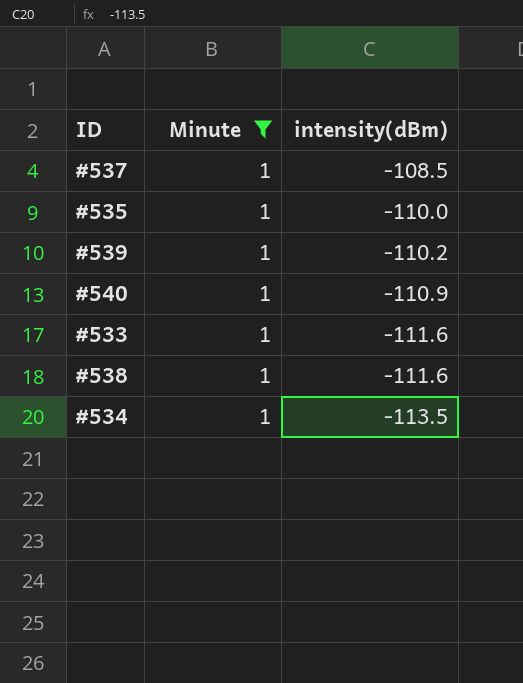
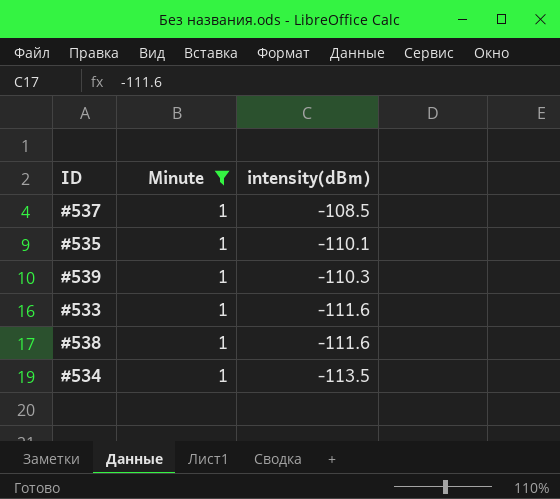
row #540: 1 | -110.9 -> none
#535 | intensity(dBm): -110.0 -> -110.1
#539 | intensity(dBm): -110.2 -> -110.3

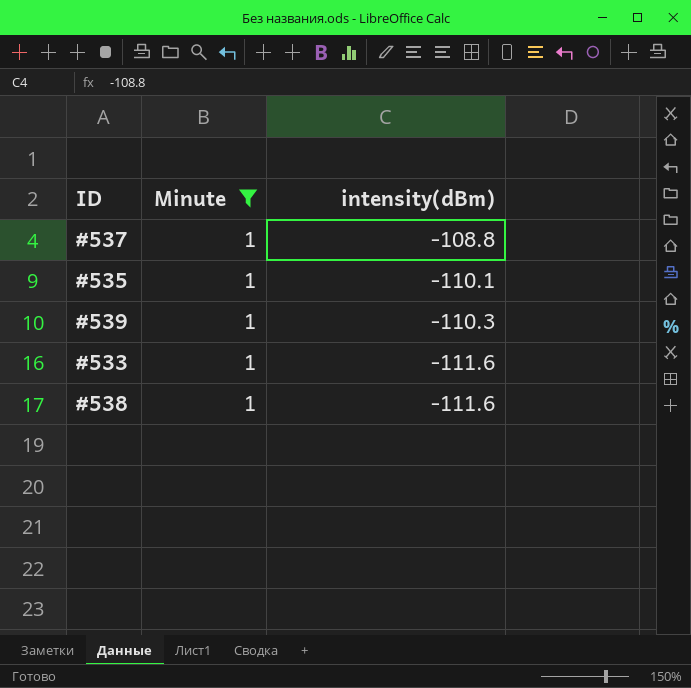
row #534: 1 | -113.5 -> none
#537 | intensity(dBm): -108.5 -> -108.8

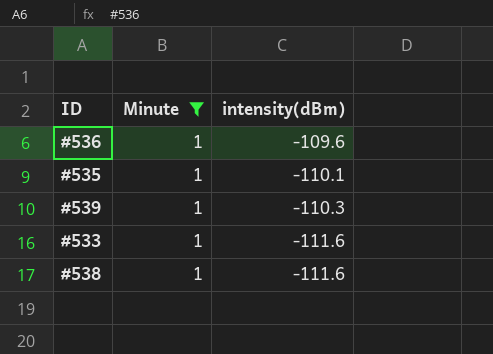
row #537: 1 | -108.8 -> none
row #536: none -> 1 | -109.6

